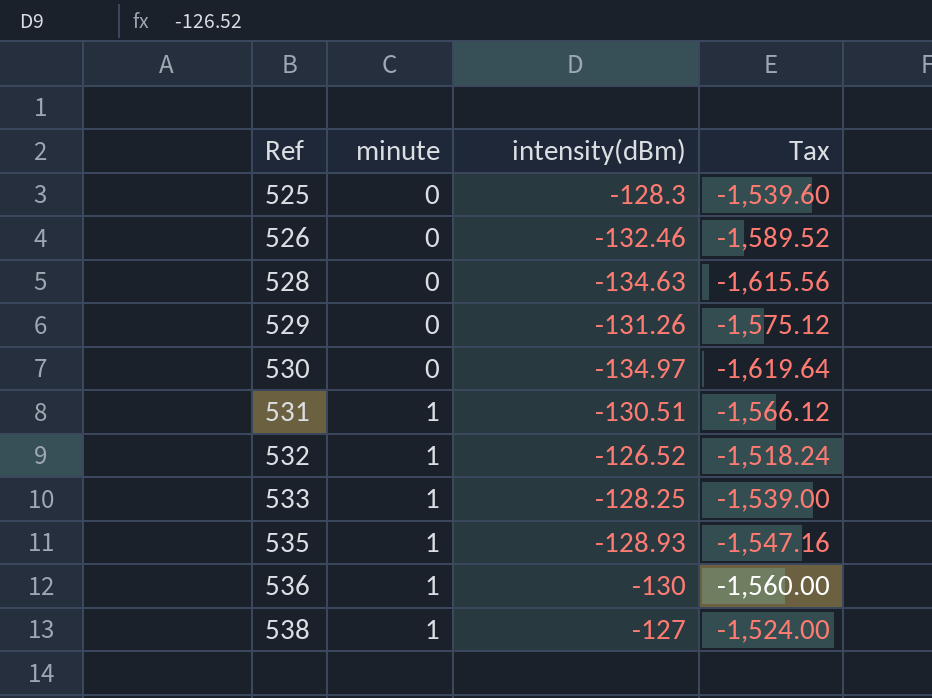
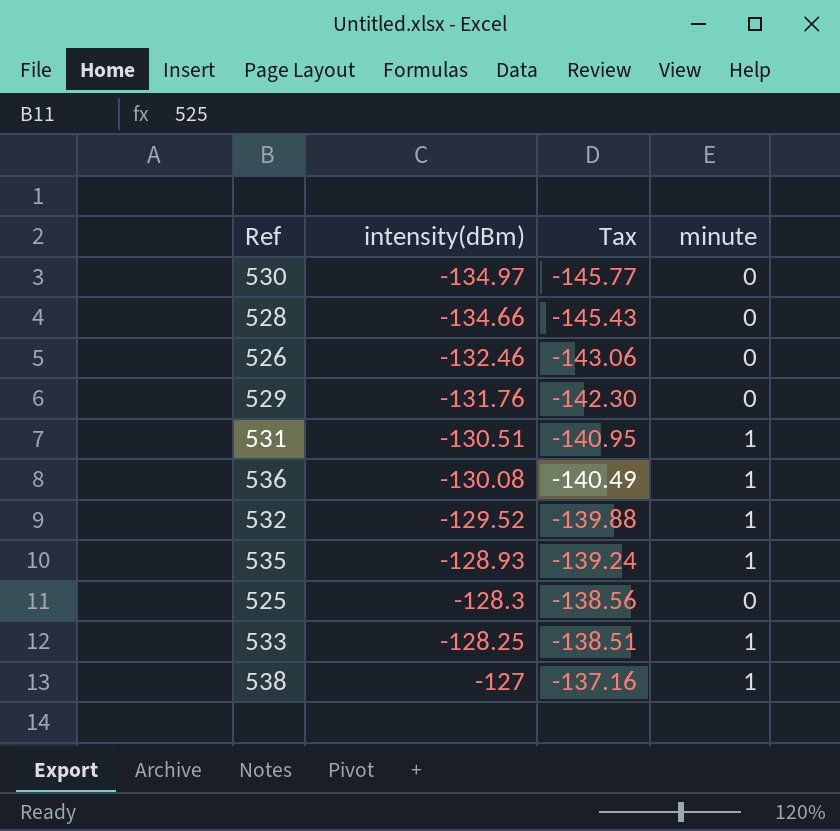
row order: Ref ascending -> intensity(dBm) ascending
column Tax | formula: [intensity(dBm)] * 12 -> [intensity(dBm)] * 1.08
column minute | position: 2 -> 4
528 | intensity(dBm): -134.63 -> -134.66
529 | intensity(dBm): -131.26 -> -131.76
536 | intensity(dBm): -130 -> -130.08
532 | intensity(dBm): -126.52 -> -129.52

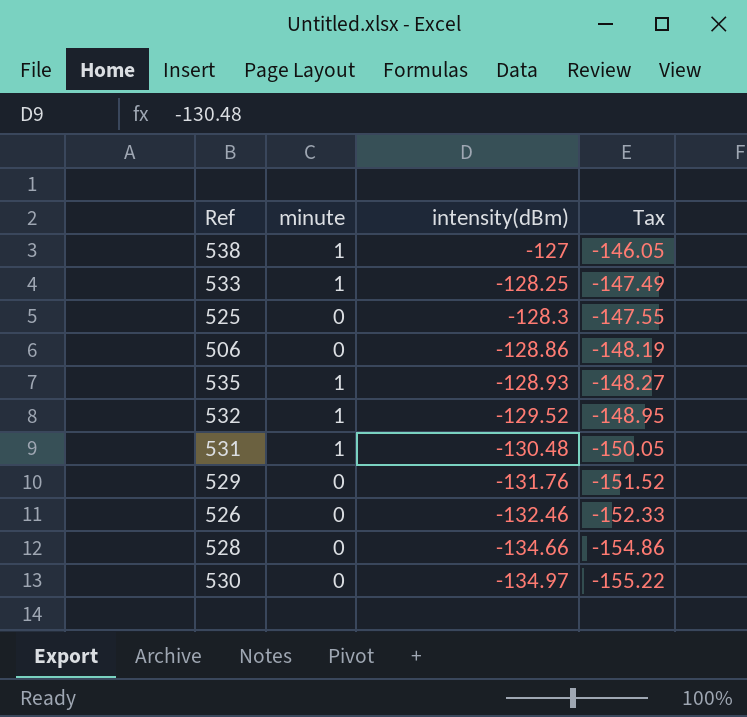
row order: intensity(dBm) ascending -> intensity(dBm) descending
column minute | position: 4 -> 2
column Tax | formula: [intensity(dBm)] * 1.08 -> [intensity(dBm)] * 1.15
row 536: -130.08 | -140.49 | 1 -> none
row 506: none -> 0 | -128.86 | -148.19
531 | intensity(dBm): -130.51 -> -130.48

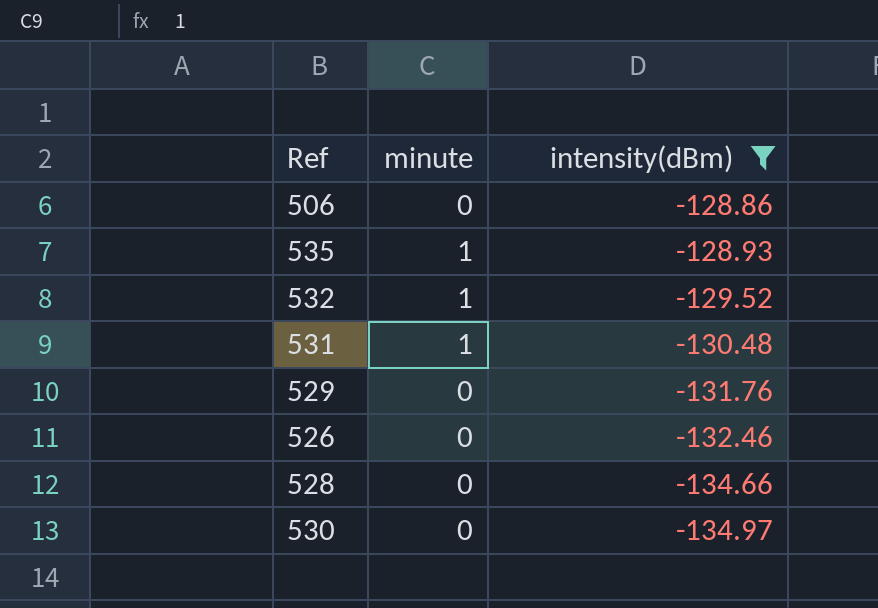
filter: none -> intensity(dBm) <= -128.86
column Tax | formula: [intensity(dBm)] * 1.15 -> none

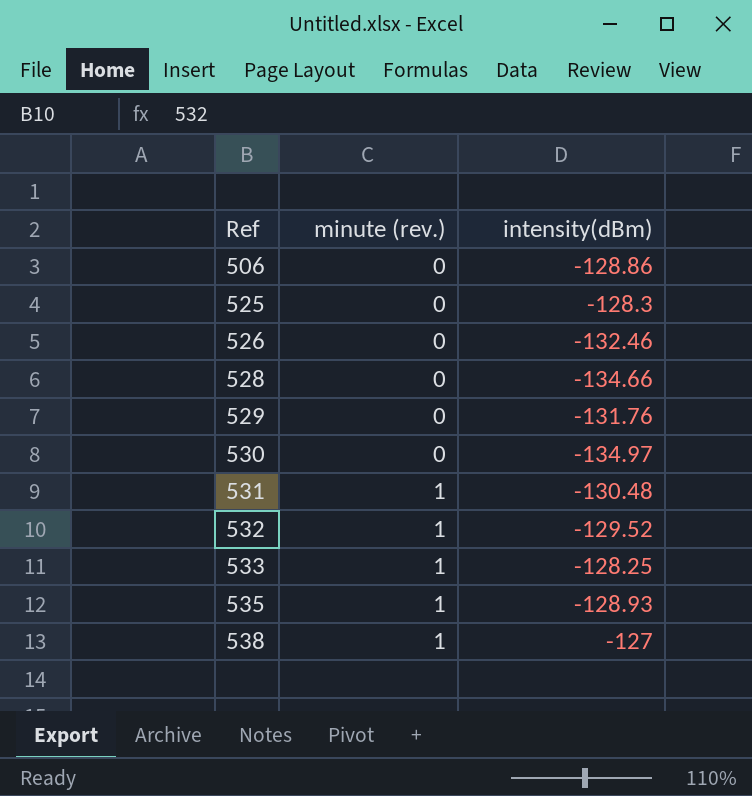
filter: intensity(dBm) <= -128.86 -> none
row order: intensity(dBm) descending -> Ref ascending
column name: minute -> minute (rev.)

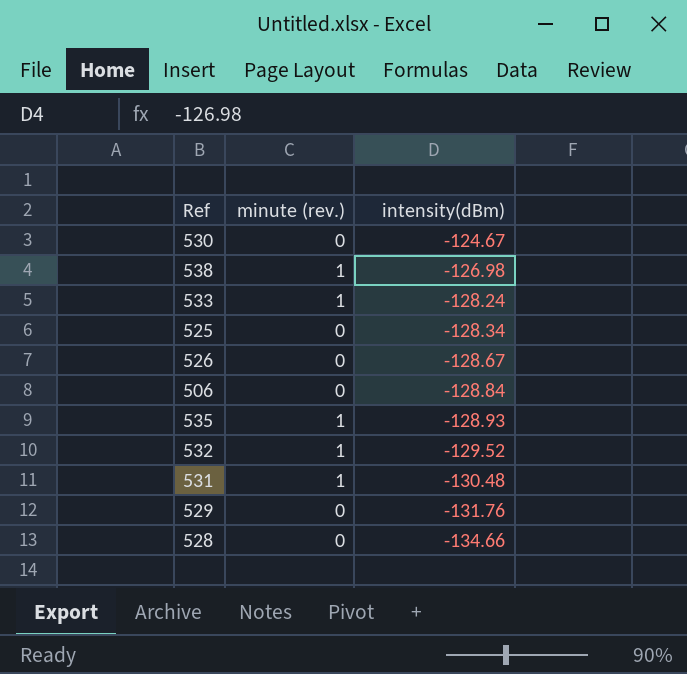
row order: Ref ascending -> intensity(dBm) descending
530 | intensity(dBm): -134.97 -> -124.67
538 | intensity(dBm): -127 -> -126.98
533 | intensity(dBm): -128.25 -> -128.24
525 | intensity(dBm): -128.3 -> -128.34
526 | intensity(dBm): -132.46 -> -128.67
506 | intensity(dBm): -128.86 -> -128.84

